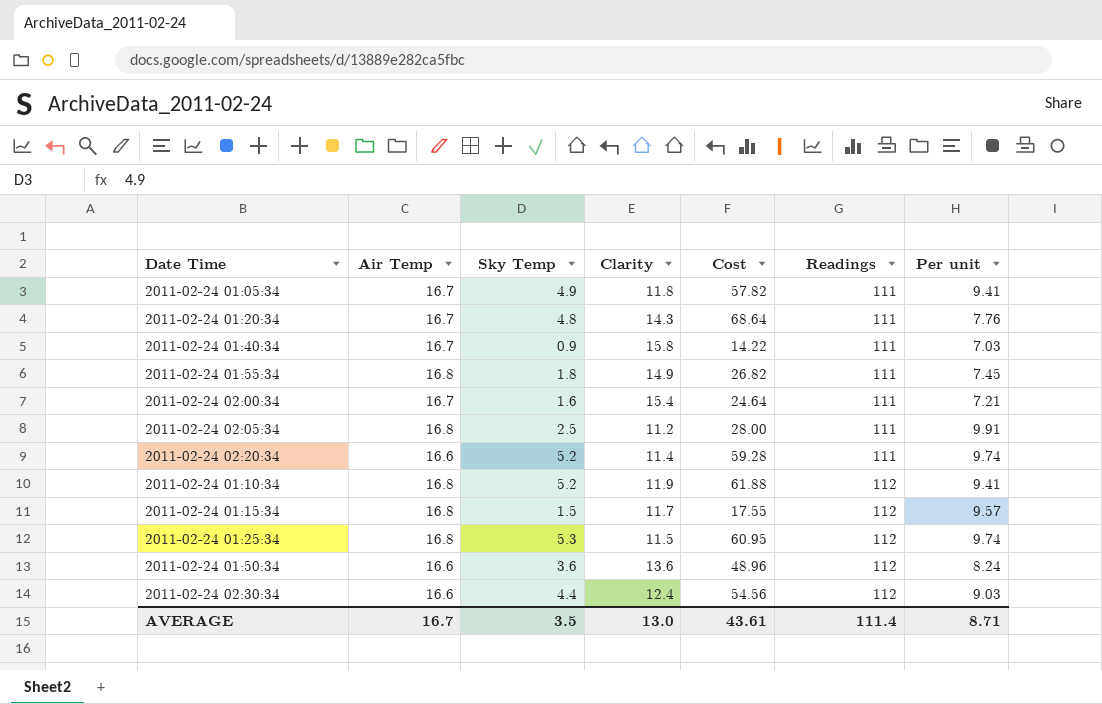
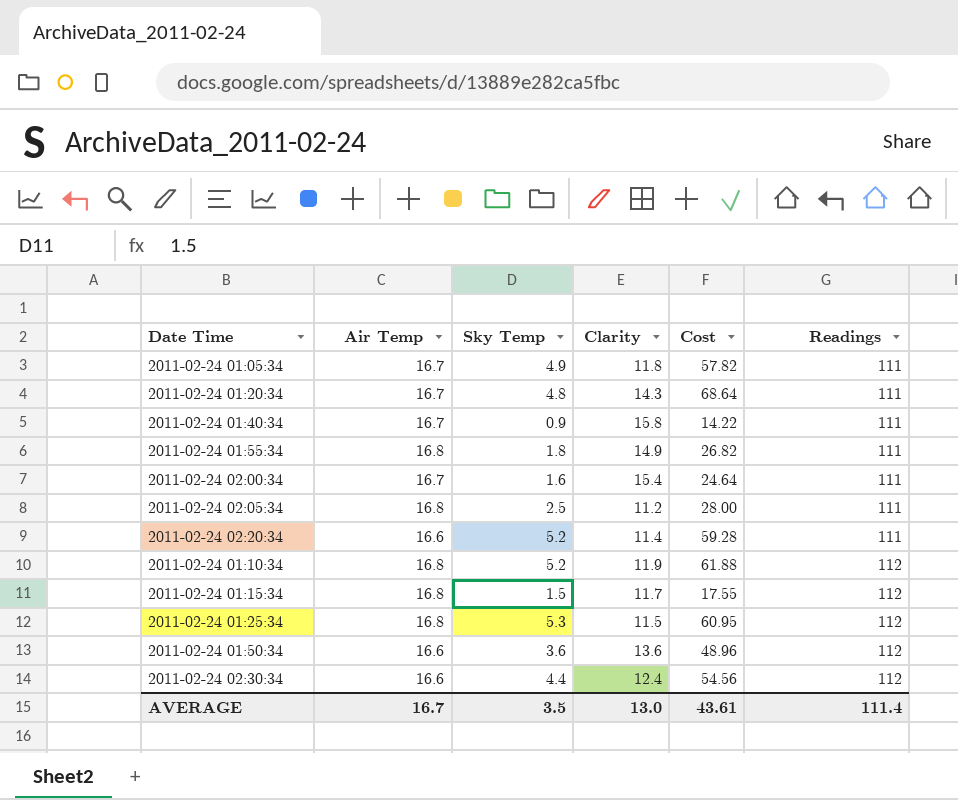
column Per unit | formula: [Readings] / [Clarity] -> none

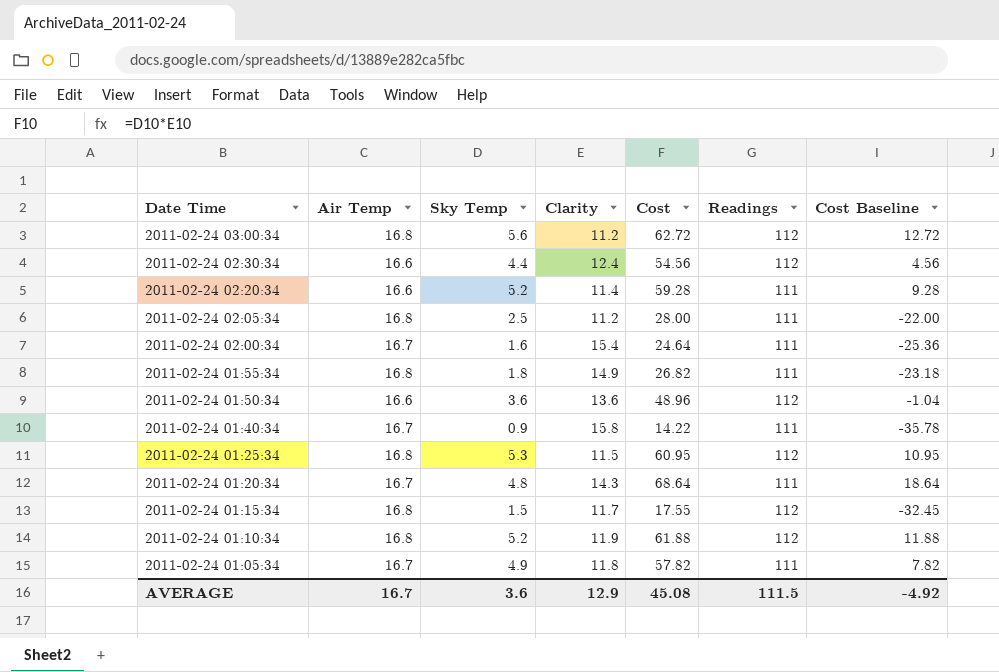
row order: Readings ascending -> Date Time descending
column Cost Baseline | formula: none -> [Cost] - 50
row 2011-02-24 03:00:34: none -> 16.8 | 5.6 | 11.2 | 62.72 | 112 | 12.72
AVERAGE | Sky Temp: 3.5 -> 3.6
AVERAGE | Clarity: 13.0 -> 12.9
AVERAGE | Cost: 43.61 -> 45.08
AVERAGE | Readings: 111.4 -> 111.5

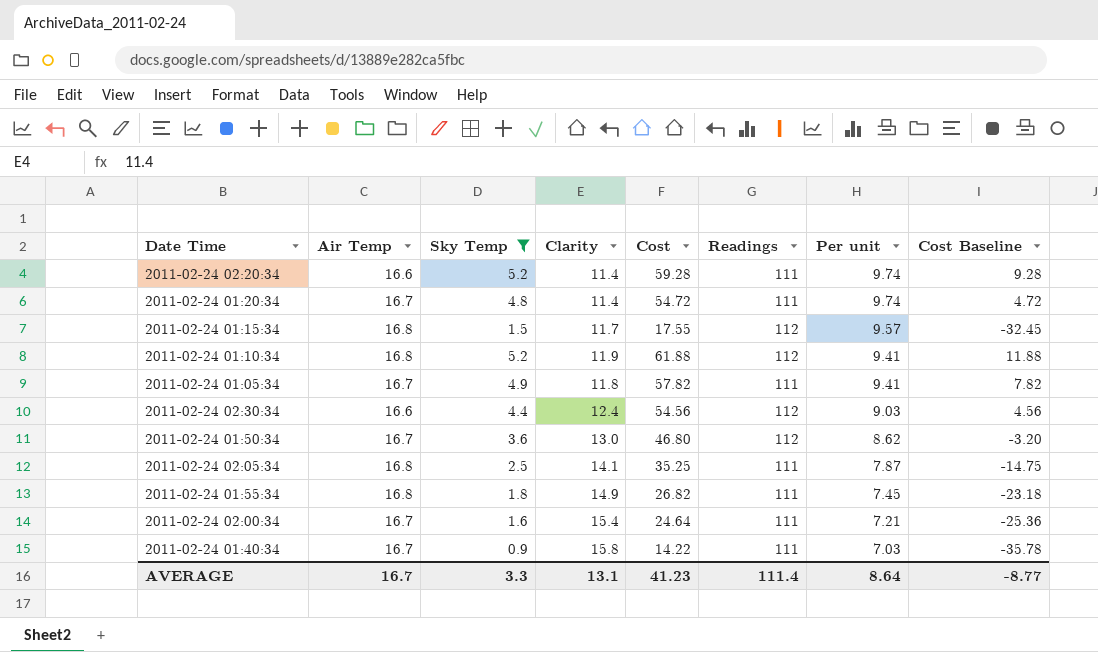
filter: none -> Sky Temp <= 5.2
row order: Date Time descending -> Per unit descending
column Per unit | formula: none -> [Readings] / [Clarity]
2011-02-24 01:20:34 | Clarity: 14.3 -> 11.4
2011-02-24 01:20:34 | Cost: 68.64 -> 54.72
2011-02-24 01:20:34 | Cost Baseline: 18.64 -> 4.72
2011-02-24 01:50:34 | Air Temp: 16.6 -> 16.7
2011-02-24 01:50:34 | Clarity: 13.6 -> 13.0
2011-02-24 01:50:34 | Cost: 48.96 -> 46.80
2011-02-24 01:50:34 | Cost Baseline: -1.04 -> -3.20
2011-02-24 02:05:34 | Clarity: 11.2 -> 14.1
2011-02-24 02:05:34 | Cost: 28.00 -> 35.25
2011-02-24 02:05:34 | Cost Baseline: -22.00 -> -14.75
AVERAGE | Sky Temp: 3.6 -> 3.3
AVERAGE | Clarity: 12.9 -> 13.1
AVERAGE | Cost: 45.08 -> 41.23
AVERAGE | Readings: 111.5 -> 111.4
AVERAGE | Cost Baseline: -4.92 -> -8.77

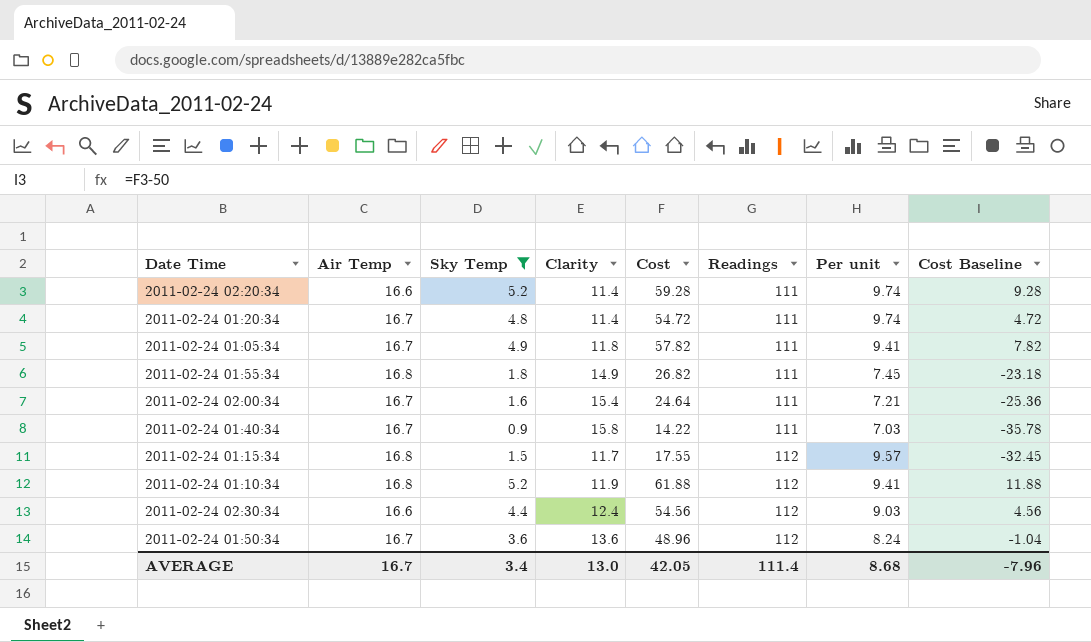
row order: Per unit descending -> Readings ascending
row 2011-02-24 02:05:34: 16.8 | 2.5 | 14.1 | 35.25 | 111 | 7.87 | -14.75 -> none
2011-02-24 01:50:34 | Clarity: 13.0 -> 13.6
2011-02-24 01:50:34 | Cost: 46.80 -> 48.96
2011-02-24 01:50:34 | Per unit: 8.62 -> 8.24
2011-02-24 01:50:34 | Cost Baseline: -3.20 -> -1.04
AVERAGE | Sky Temp: 3.3 -> 3.4
AVERAGE | Clarity: 13.1 -> 13.0
AVERAGE | Cost: 41.23 -> 42.05
AVERAGE | Per unit: 8.64 -> 8.68
AVERAGE | Cost Baseline: -8.77 -> -7.96

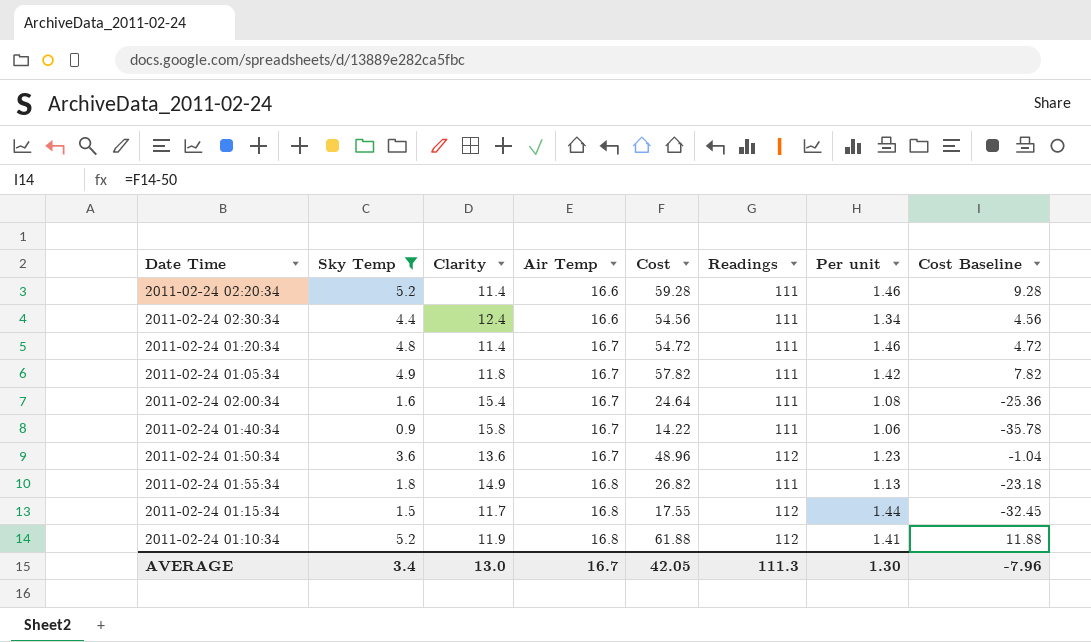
row order: Readings ascending -> Air Temp ascending
column Air Temp | position: 2 -> 4
column Per unit | formula: [Readings] / [Clarity] -> [Air Temp] / [Clarity]
2011-02-24 02:30:34 | Readings: 112 -> 111
AVERAGE | Readings: 111.4 -> 111.3
AVERAGE | Per unit: 8.68 -> 1.30

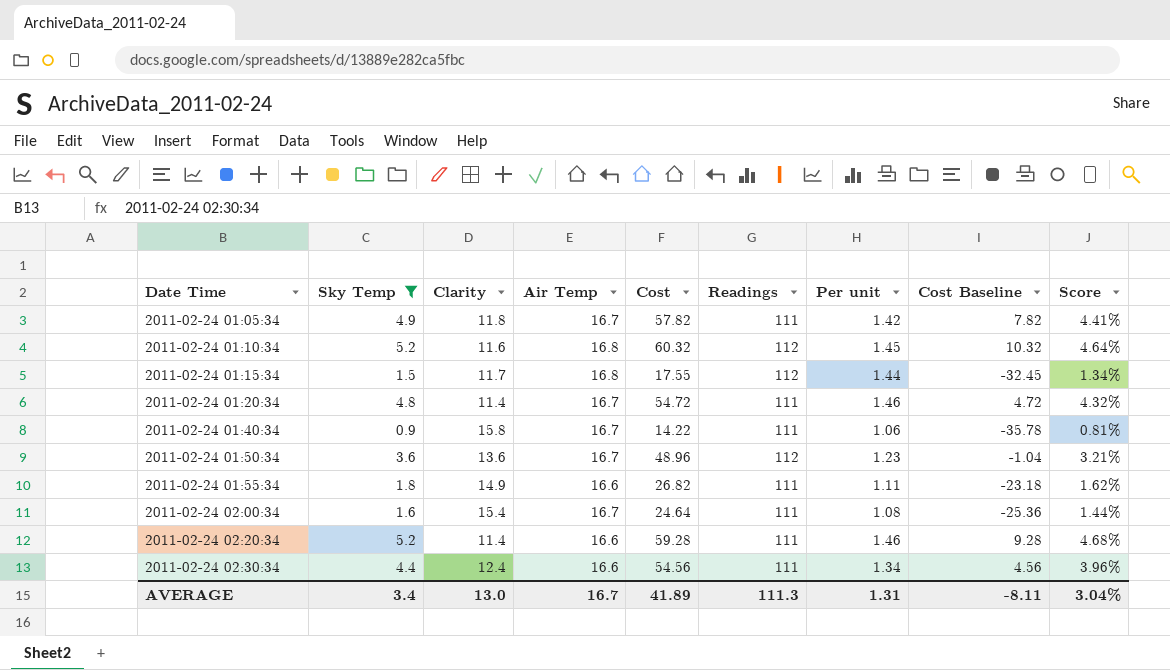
row order: Air Temp ascending -> Date Time ascending
column Score | formula: none -> [Sky Temp] / [Readings]
2011-02-24 01:10:34 | Clarity: 11.9 -> 11.6
2011-02-24 01:10:34 | Cost: 61.88 -> 60.32
2011-02-24 01:10:34 | Per unit: 1.41 -> 1.45
2011-02-24 01:10:34 | Cost Baseline: 11.88 -> 10.32
2011-02-24 01:55:34 | Air Temp: 16.8 -> 16.6
2011-02-24 01:55:34 | Per unit: 1.13 -> 1.11
AVERAGE | Cost: 42.05 -> 41.89
AVERAGE | Per unit: 1.30 -> 1.31
AVERAGE | Cost Baseline: -7.96 -> -8.11

